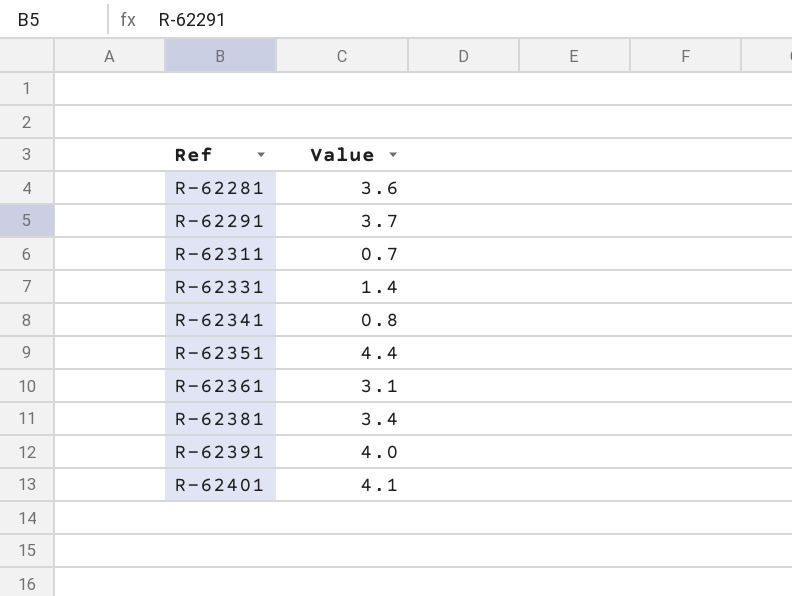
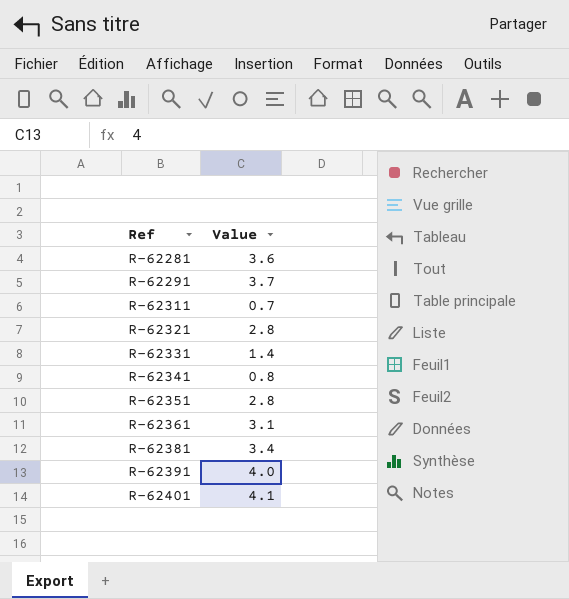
row R-62321: none -> 2.8
R-62351 | Value: 4.4 -> 2.8

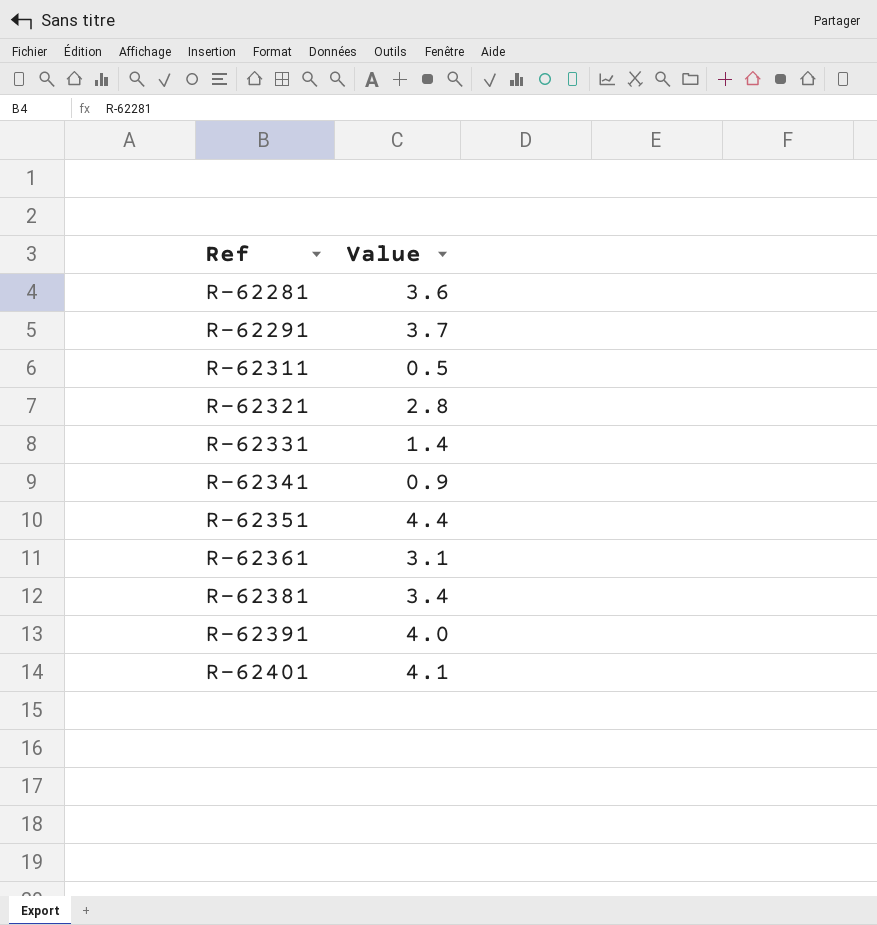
R-62311 | Value: 0.7 -> 0.5
R-62341 | Value: 0.8 -> 0.9
R-62351 | Value: 2.8 -> 4.4

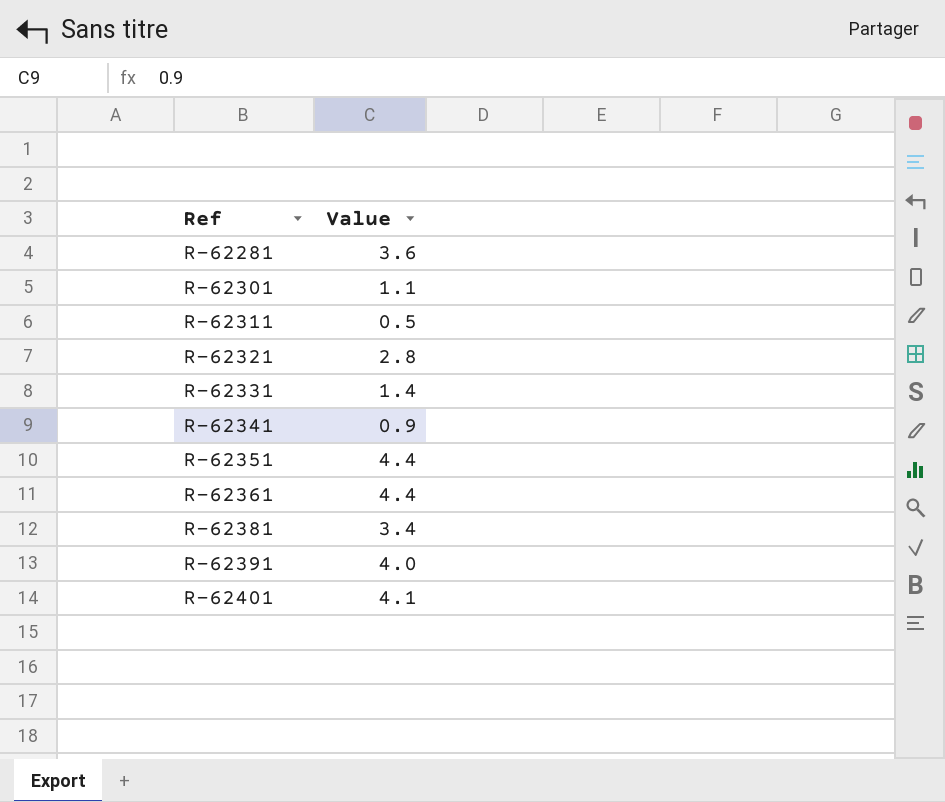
row R-62291: 3.7 -> none
row R-62301: none -> 1.1
R-62361 | Value: 3.1 -> 4.4

